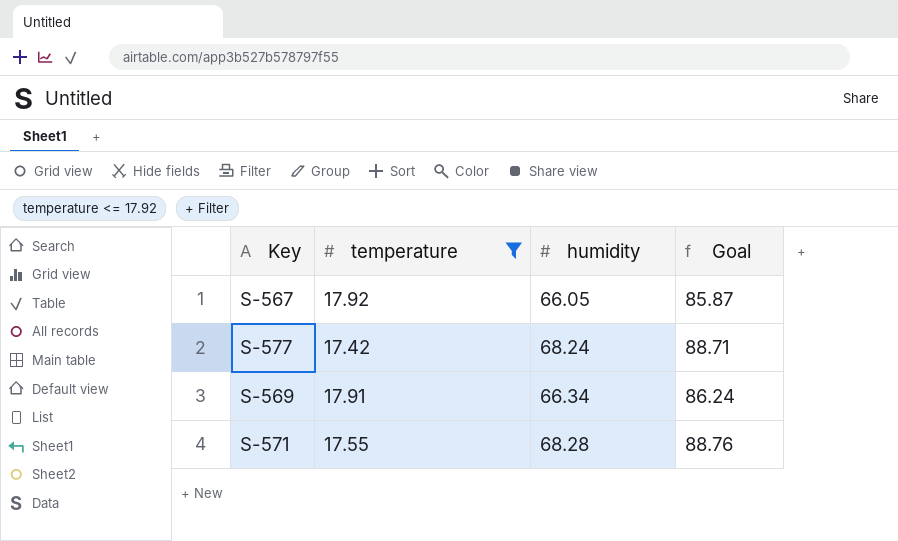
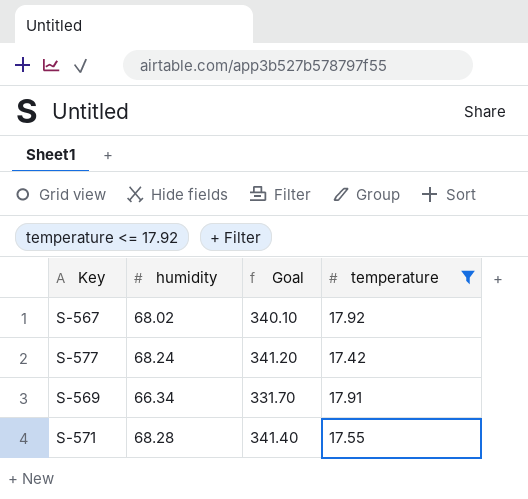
column Goal | formula: [humidity] * 1.3 -> [humidity] * 5
column temperature | position: 2 -> 4
S-567 | humidity: 66.05 -> 68.02

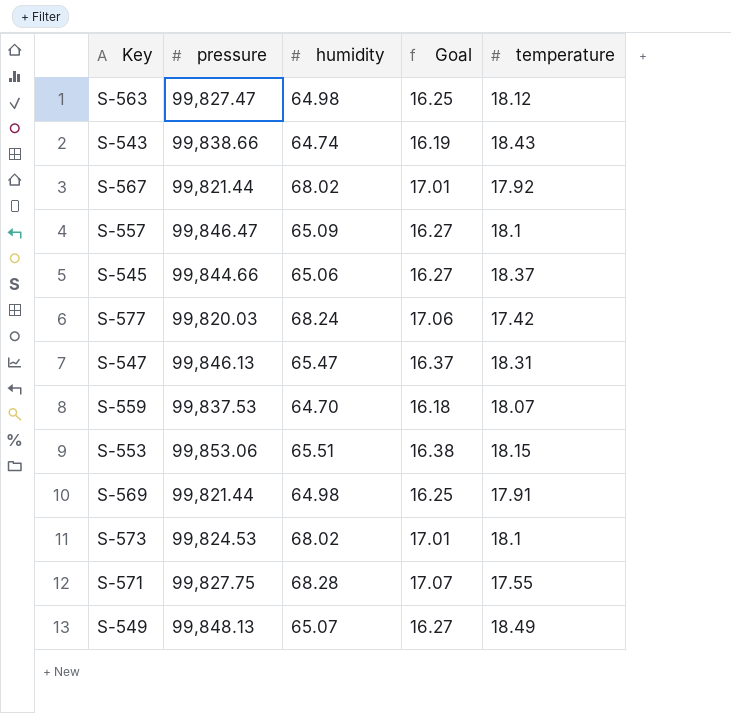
filter: temperature <= 17.92 -> none
column pressure | position: none -> 2
column Goal | formula: [humidity] * 5 -> [humidity] * 0.25
S-569 | humidity: 66.34 -> 64.98

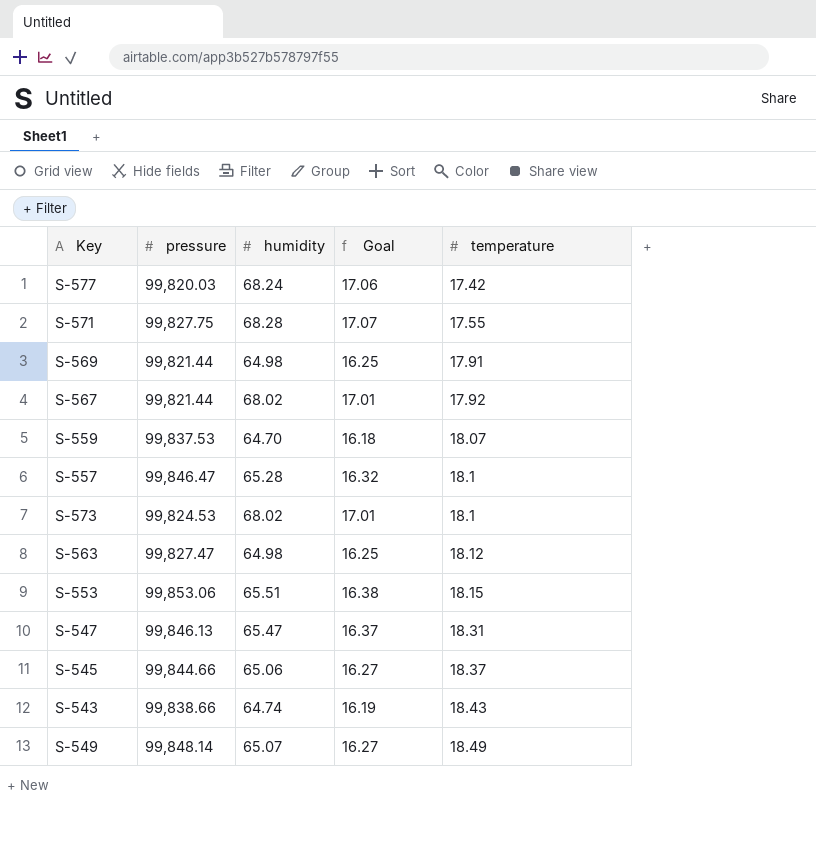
row order: none -> temperature ascending
S-557 | humidity: 65.09 -> 65.28
S-557 | Goal: 16.27 -> 16.32
S-549 | pressure: 99,848.13 -> 99,848.14

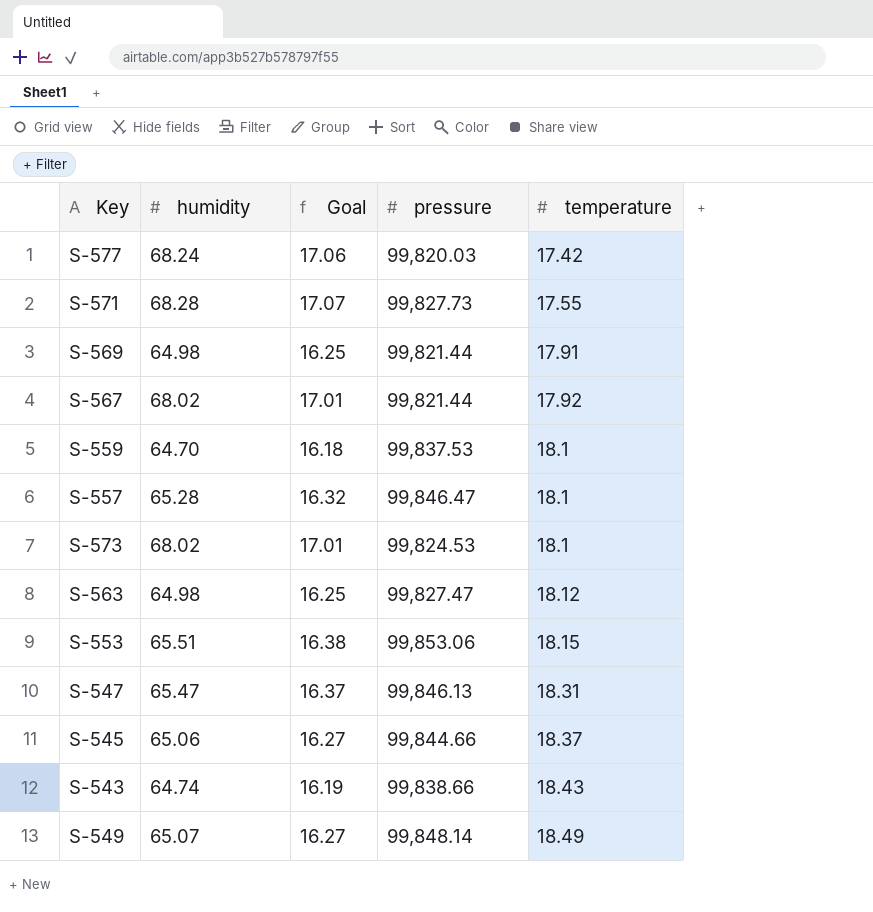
column pressure | position: 2 -> 4
S-571 | pressure: 99,827.75 -> 99,827.73
S-559 | temperature: 18.07 -> 18.1

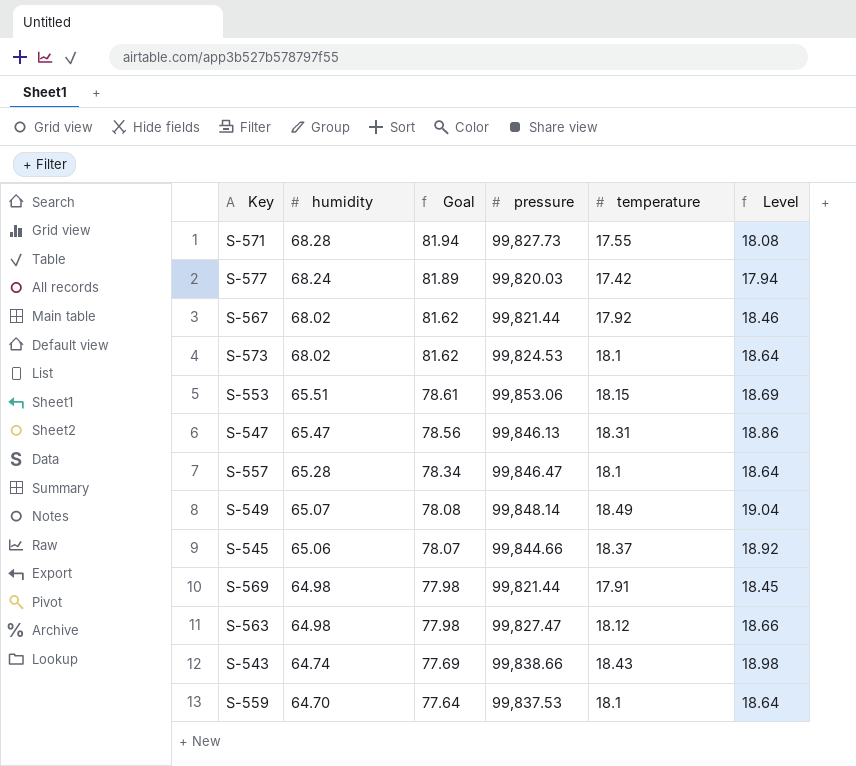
row order: temperature ascending -> humidity descending
column Goal | formula: [humidity] * 0.25 -> [humidity] * 1.2
column Level | formula: none -> [temperature] * 1.03

